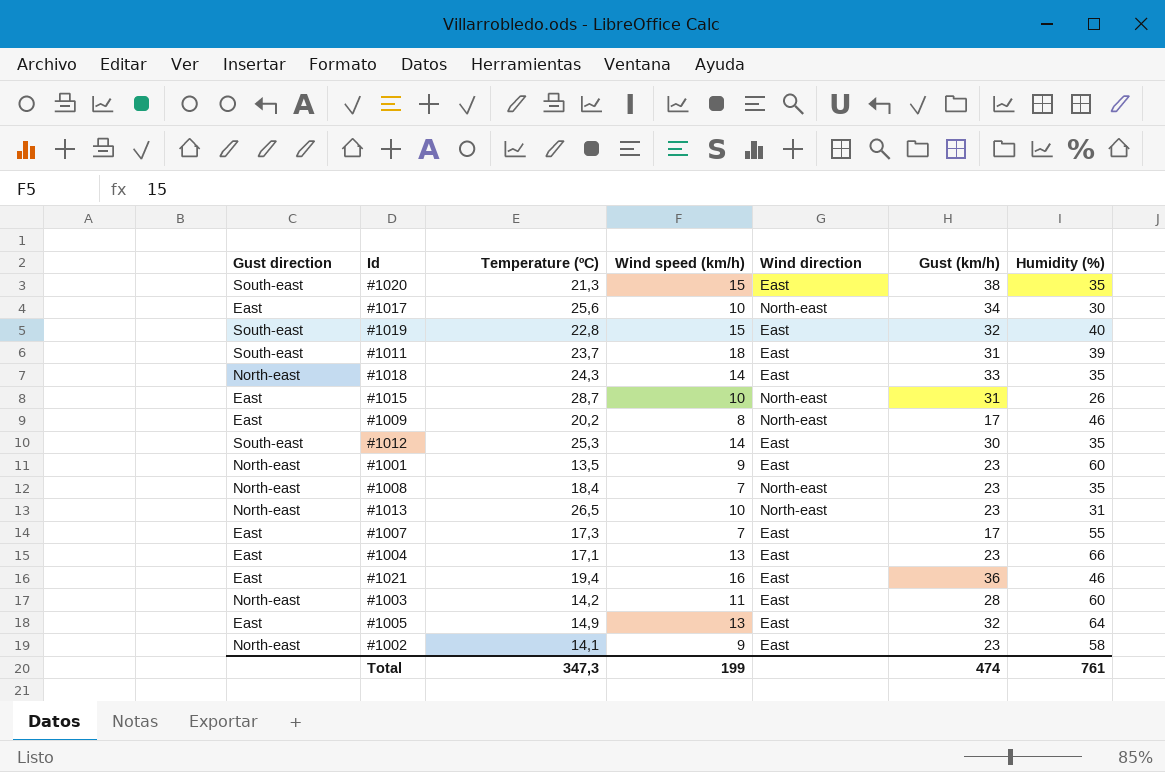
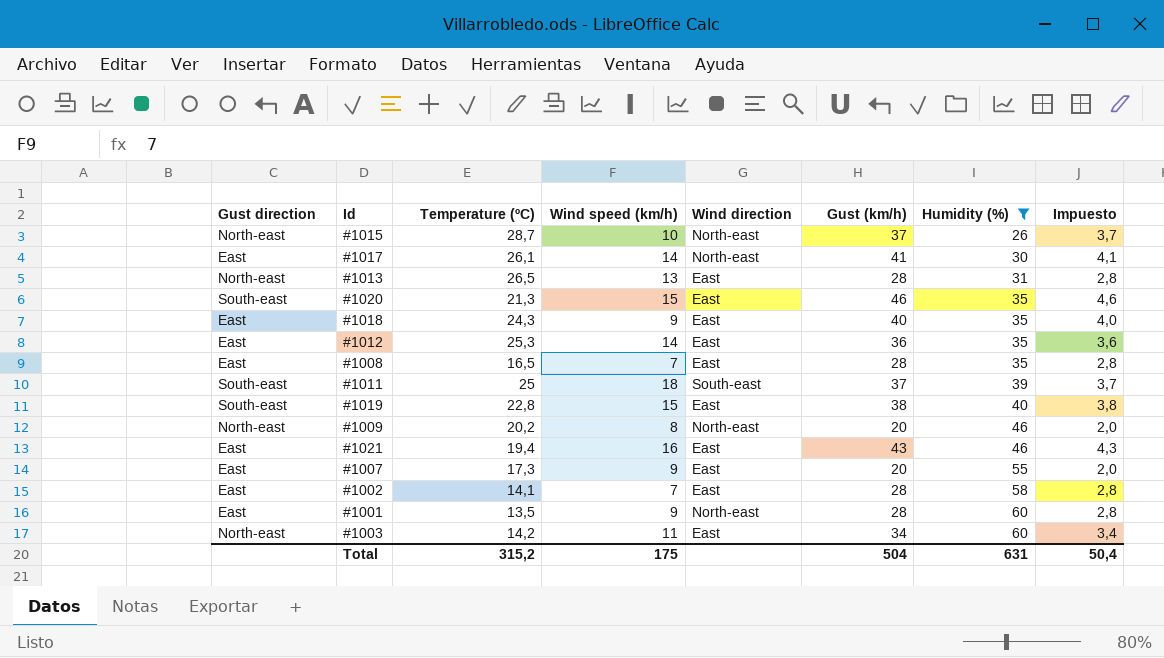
filter: none -> Humidity (%) <= 60
row order: none -> Humidity (%) ascending
column Impuesto | formula: none -> [Gust (km/h)] * 0,1
#1015 | Gust direction: East -> North-east
#1015 | Gust (km/h): 31 -> 37
#1017 | Temperature (ºC): 25,6 -> 26,1
#1017 | Wind speed (km/h): 10 -> 14
#1017 | Gust (km/h): 34 -> 41
#1013 | Wind speed (km/h): 10 -> 13
#1013 | Wind direction: North-east -> East
#1013 | Gust (km/h): 23 -> 28
#1020 | Gust (km/h): 38 -> 46
#1018 | Gust direction: North-east -> East
#1018 | Wind speed (km/h): 14 -> 9
#1018 | Gust (km/h): 33 -> 40
#1012 | Gust direction: South-east -> East
#1012 | Gust (km/h): 30 -> 36
#1008 | Gust direction: North-east -> East
#1008 | Temperature (ºC): 18,4 -> 16,5
#1008 | Wind direction: North-east -> East
#1008 | Gust (km/h): 23 -> 28
#1011 | Temperature (ºC): 23,7 -> 25
#1011 | Wind direction: East -> South-east
#1011 | Gust (km/h): 31 -> 37
#1019 | Gust (km/h): 32 -> 38
#1009 | Gust direction: East -> North-east
#1009 | Gust (km/h): 17 -> 20
#1021 | Gust (km/h): 36 -> 43
#1007 | Wind speed (km/h): 7 -> 9
#1007 | Gust (km/h): 17 -> 20
#1002 | Gust direction: North-east -> East
#1002 | Wind speed (km/h): 9 -> 7
#1002 | Gust (km/h): 23 -> 28
#1001 | Gust direction: North-east -> East
#1001 | Wind direction: East -> North-east
#1001 | Gust (km/h): 23 -> 28
#1003 | Gust (km/h): 28 -> 34
Total | Temperature (ºC): 347,3 -> 315,2
Total | Wind speed (km/h): 199 -> 175
Total | Gust (km/h): 474 -> 504
Total | Humidity (%): 761 -> 631

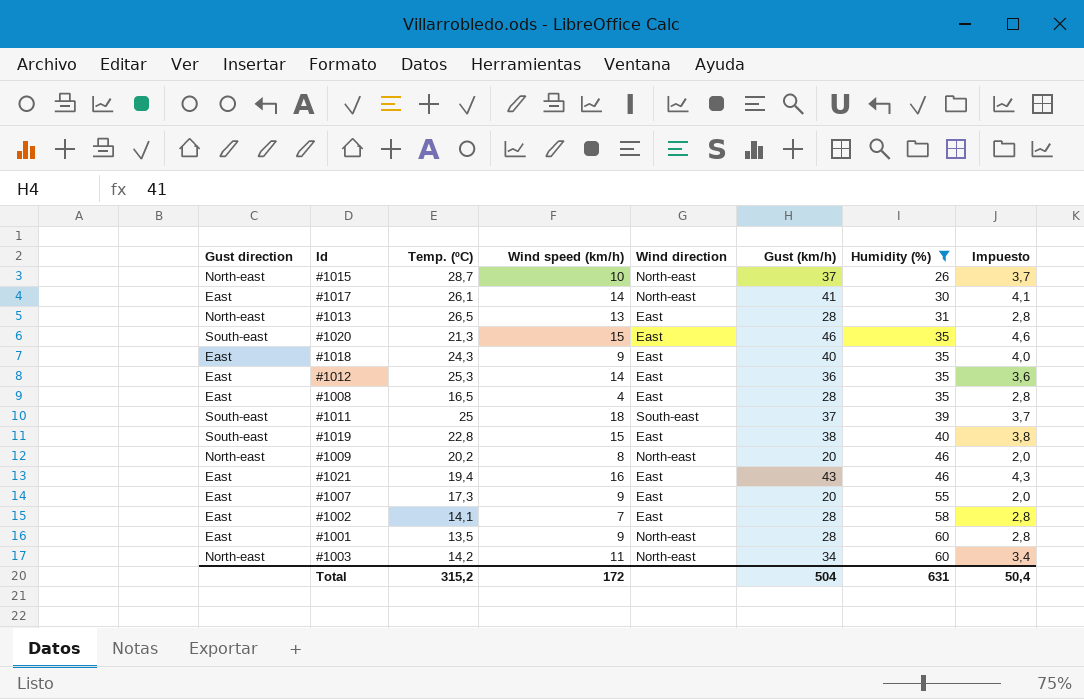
column name: Temperature (ºC) -> Temp. (ºC)
#1008 | Wind speed (km/h): 7 -> 4
#1003 | Wind direction: East -> North-east
Total | Wind speed (km/h): 175 -> 172

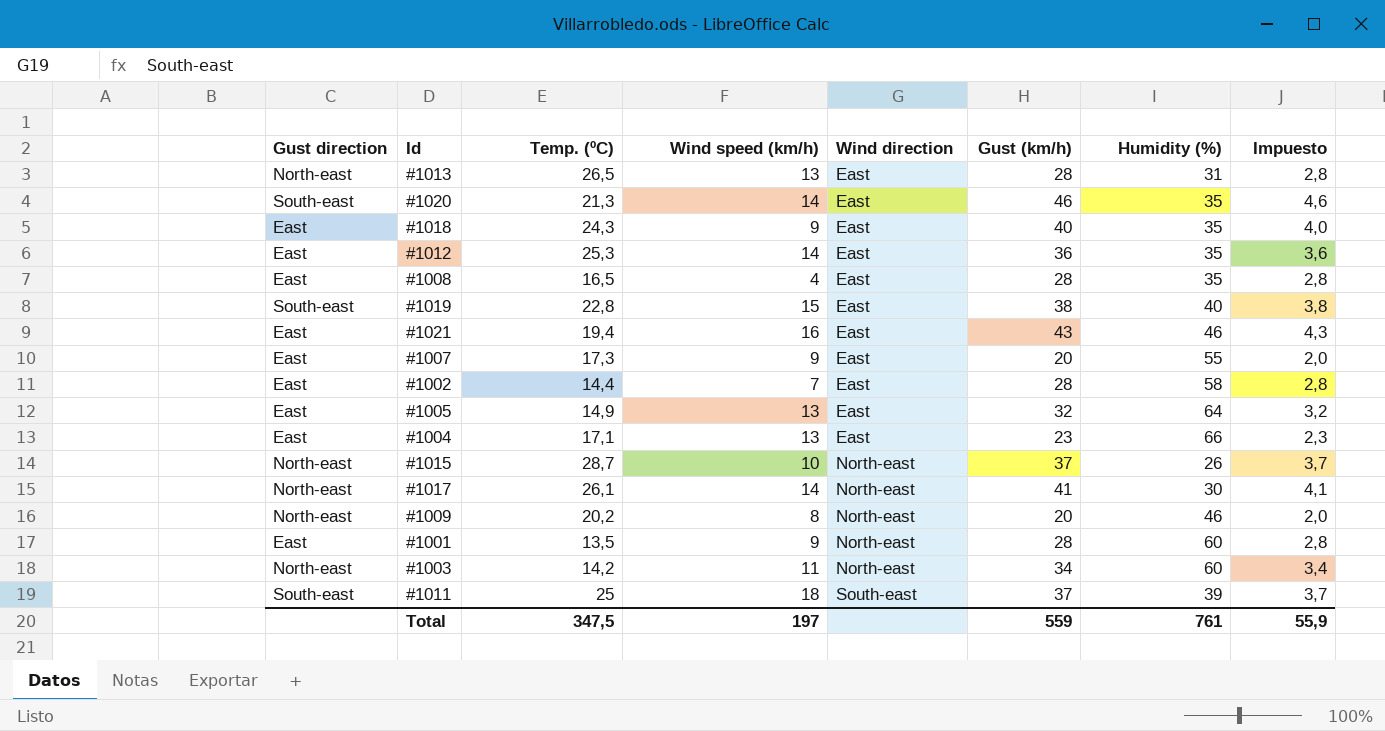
filter: Humidity (%) <= 60 -> none
row order: Humidity (%) ascending -> Wind direction ascending
#1020 | Wind speed (km/h): 15 -> 14
#1002 | Temp. (ºC): 14,1 -> 14,4
#1017 | Gust direction: East -> North-east
Total | Temp. (ºC): 315,2 -> 347,5
Total | Wind speed (km/h): 172 -> 197
Total | Gust (km/h): 504 -> 559
Total | Humidity (%): 631 -> 761
Total | Impuesto: 50,4 -> 55,9

